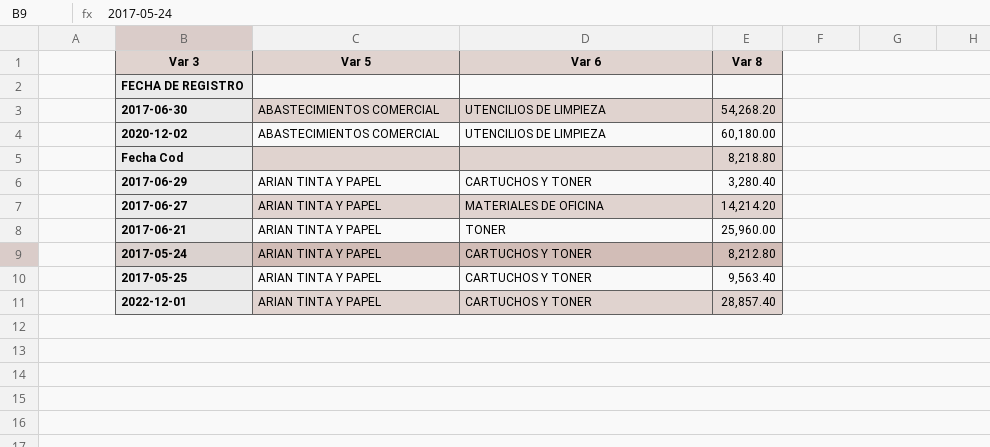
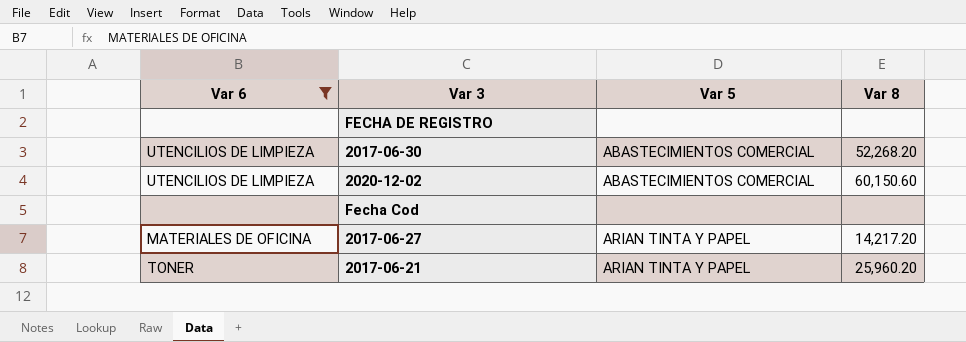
filter: none -> Var 6 != CARTUCHOS Y TONER
column Var 6 | position: 3 -> 1
2017-06-30 | Var 8: 54,268.20 -> 52,268.20
2020-12-02 | Var 8: 60,180.00 -> 60,150.60
Fecha Cod | Var 8: 8,218.80 -> none
2017-06-27 | Var 8: 14,214.20 -> 14,217.20
2017-06-21 | Var 8: 25,960.00 -> 25,960.20

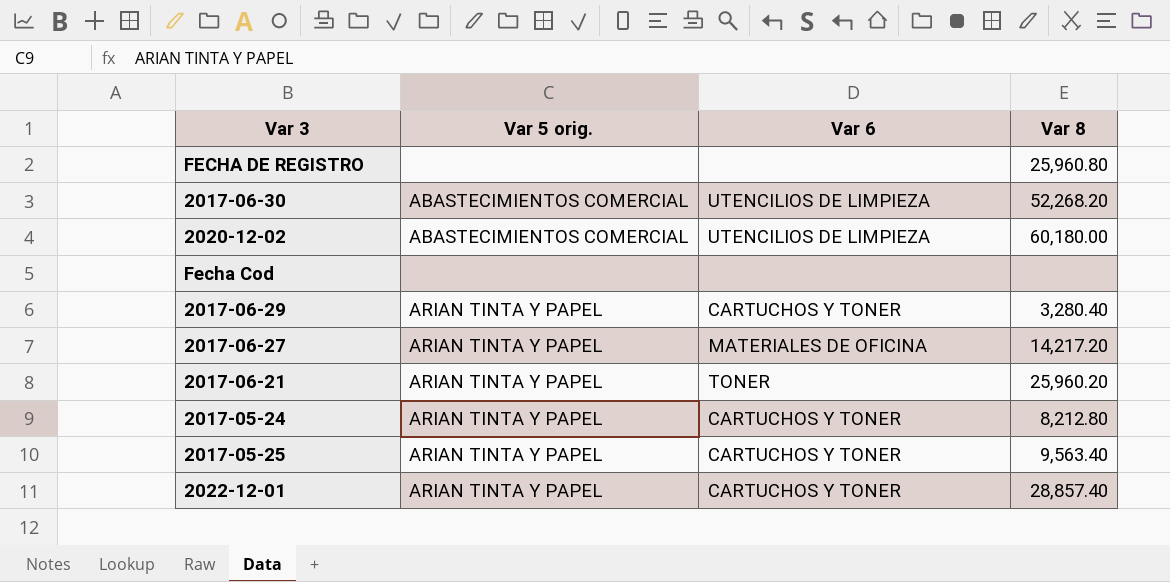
filter: Var 6 != CARTUCHOS Y TONER -> none
column name: Var 5 -> Var 5 orig.
column Var 6 | position: 1 -> 3
FECHA DE REGISTRO | Var 8: none -> 25,960.80
2020-12-02 | Var 8: 60,150.60 -> 60,180.00

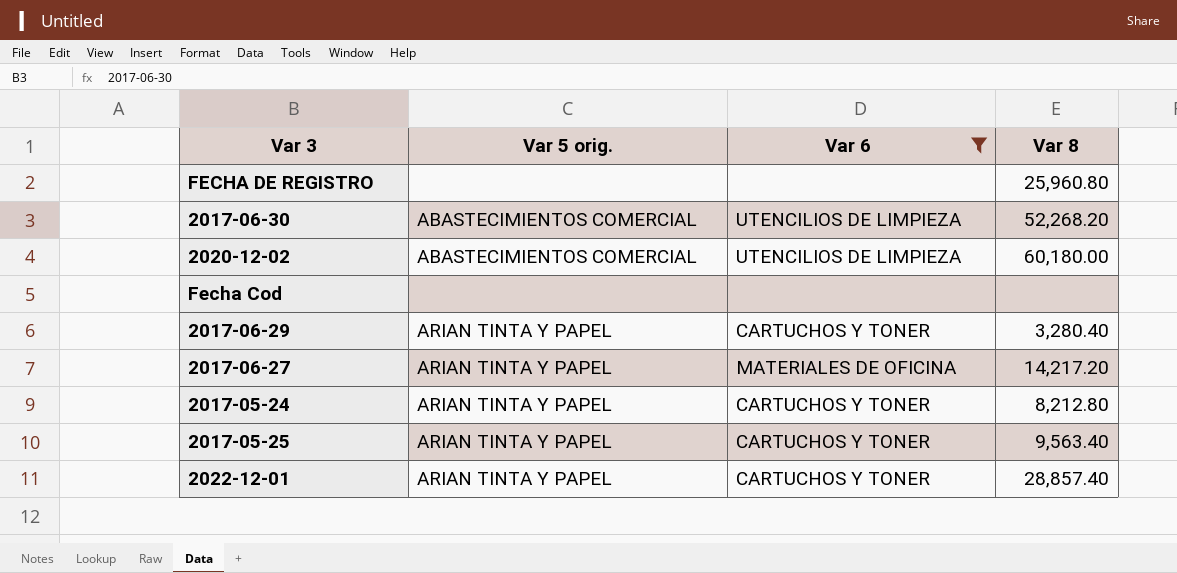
filter: none -> Var 6 != TONER

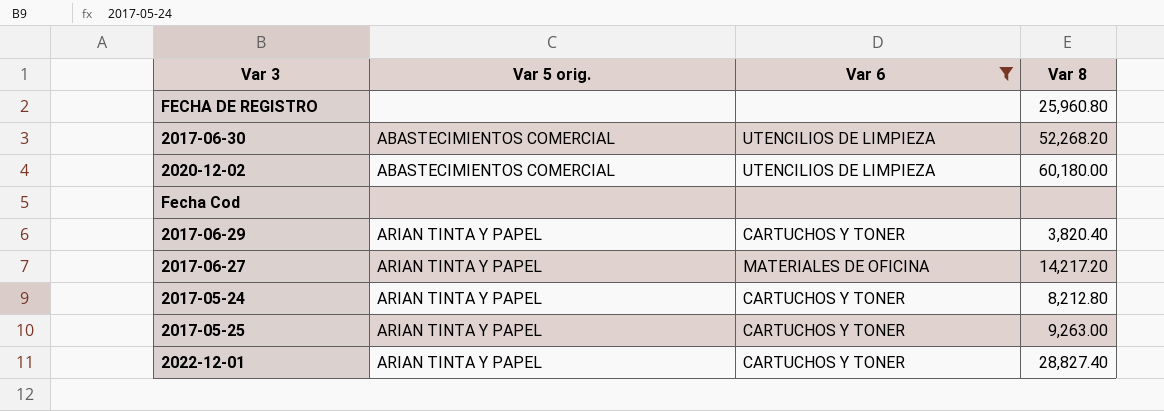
2017-06-29 | Var 8: 3,280.40 -> 3,820.40
2017-05-25 | Var 8: 9,563.40 -> 9,263.00
2022-12-01 | Var 8: 28,857.40 -> 28,827.40

